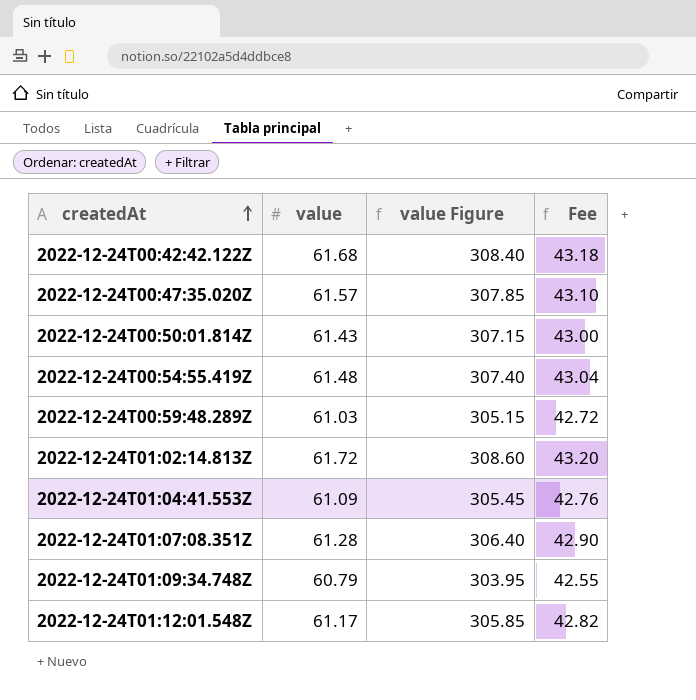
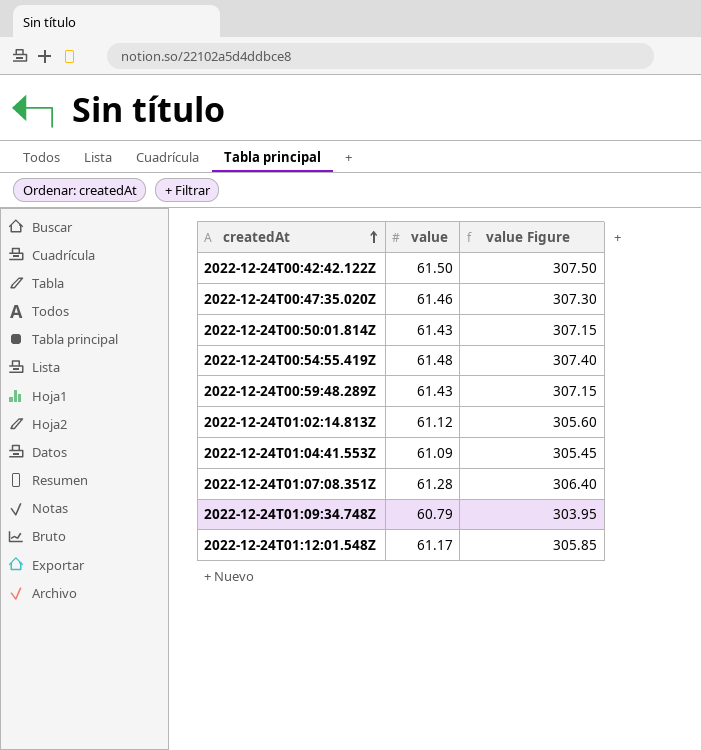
column Fee | formula: [value] * 0.7 -> none
2022-12-24T00:42:42.122Z | value: 61.68 -> 61.50
2022-12-24T00:42:42.122Z | value Figure: 308.40 -> 307.50
2022-12-24T00:47:35.020Z | value: 61.57 -> 61.46
2022-12-24T00:47:35.020Z | value Figure: 307.85 -> 307.30
2022-12-24T00:59:48.289Z | value: 61.03 -> 61.43
2022-12-24T00:59:48.289Z | value Figure: 305.15 -> 307.15
2022-12-24T01:02:14.813Z | value: 61.72 -> 61.12
2022-12-24T01:02:14.813Z | value Figure: 308.60 -> 305.60

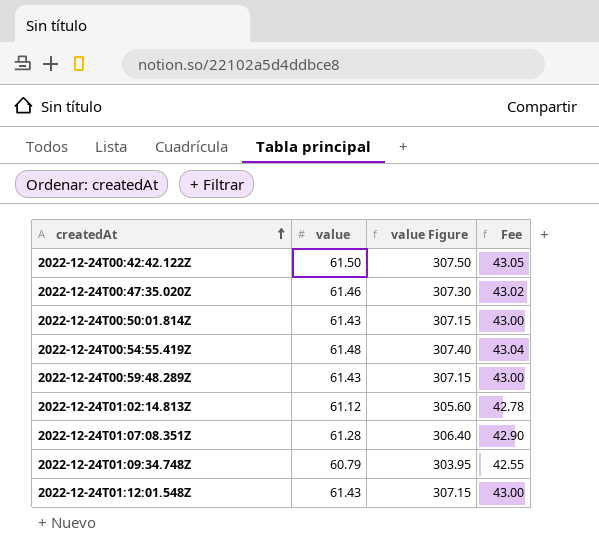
column Fee | formula: none -> [value] * 0.7
row 2022-12-24T01:04:41.553Z: 61.09 | 305.45 -> none
2022-12-24T01:12:01.548Z | value: 61.17 -> 61.43
2022-12-24T01:12:01.548Z | value Figure: 305.85 -> 307.15

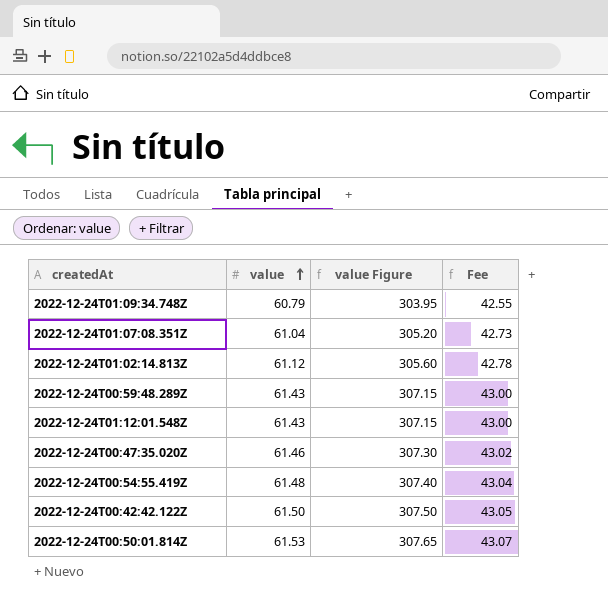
row order: createdAt ascending -> value ascending
2022-12-24T01:07:08.351Z | value: 61.28 -> 61.04
2022-12-24T01:07:08.351Z | value Figure: 306.40 -> 305.20
2022-12-24T01:07:08.351Z | Fee: 42.90 -> 42.73
2022-12-24T00:50:01.814Z | value: 61.43 -> 61.53
2022-12-24T00:50:01.814Z | value Figure: 307.15 -> 307.65
2022-12-24T00:50:01.814Z | Fee: 43.00 -> 43.07

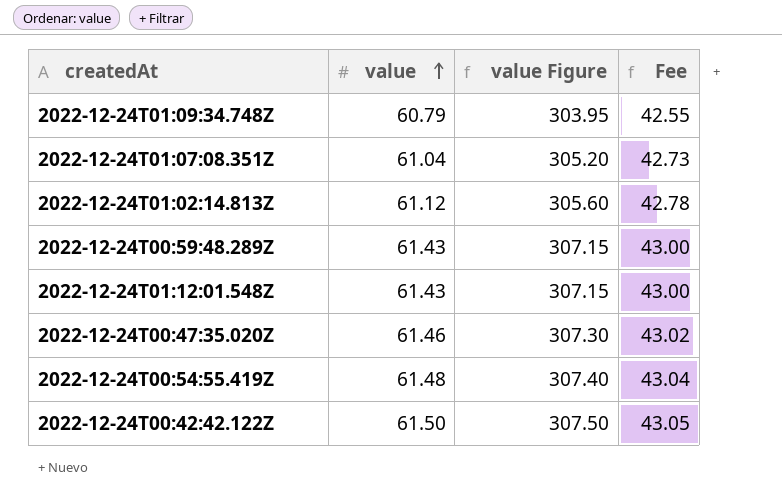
row 2022-12-24T00:50:01.814Z: 61.53 | 307.65 | 43.07 -> none

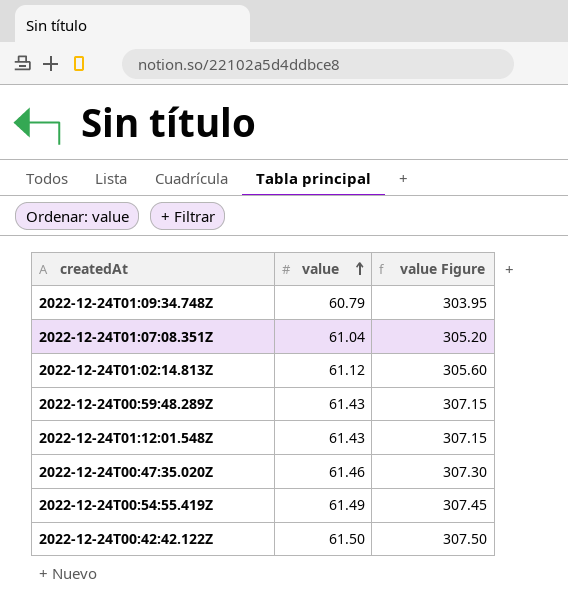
column Fee | formula: [value] * 0.7 -> none
2022-12-24T00:54:55.419Z | value: 61.48 -> 61.49
2022-12-24T00:54:55.419Z | value Figure: 307.40 -> 307.45

